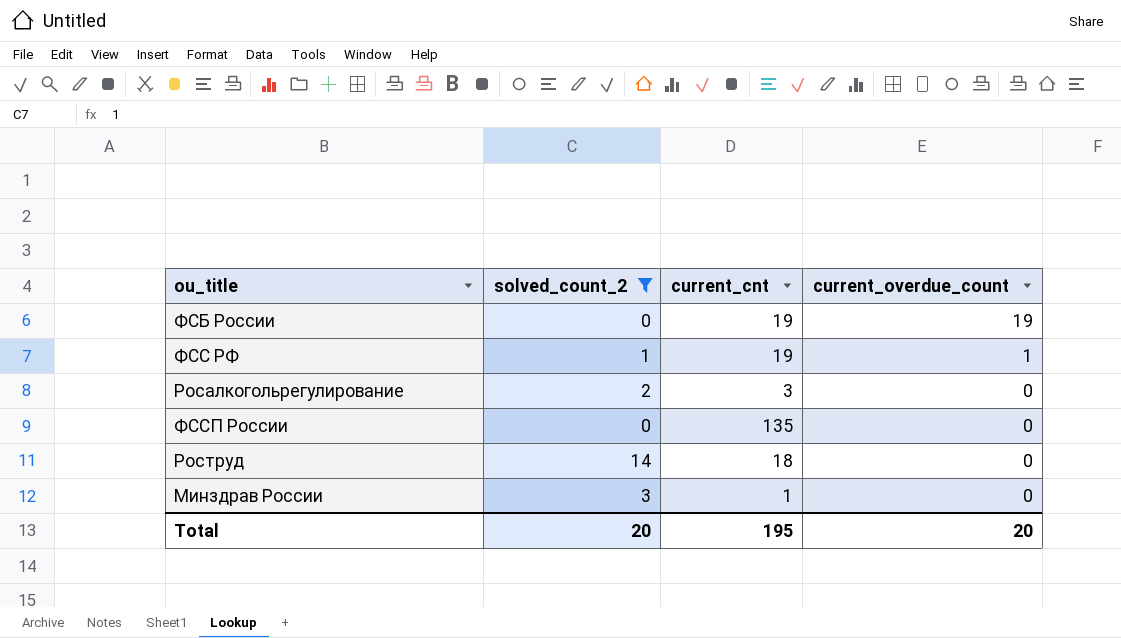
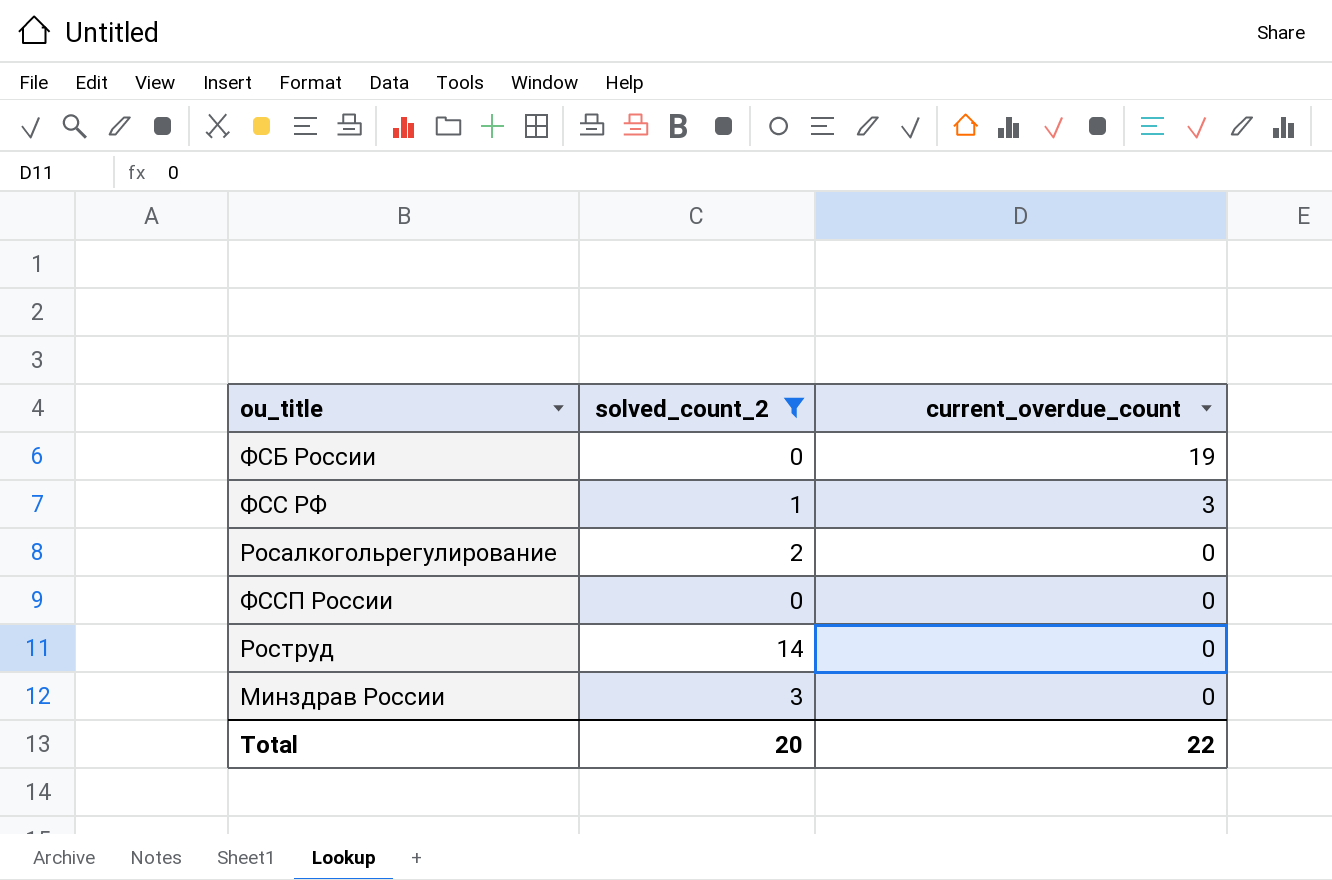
column current_cnt | position: 3 -> none
ФСС РФ | current_overdue_count: 1 -> 3
Total | current_overdue_count: 20 -> 22

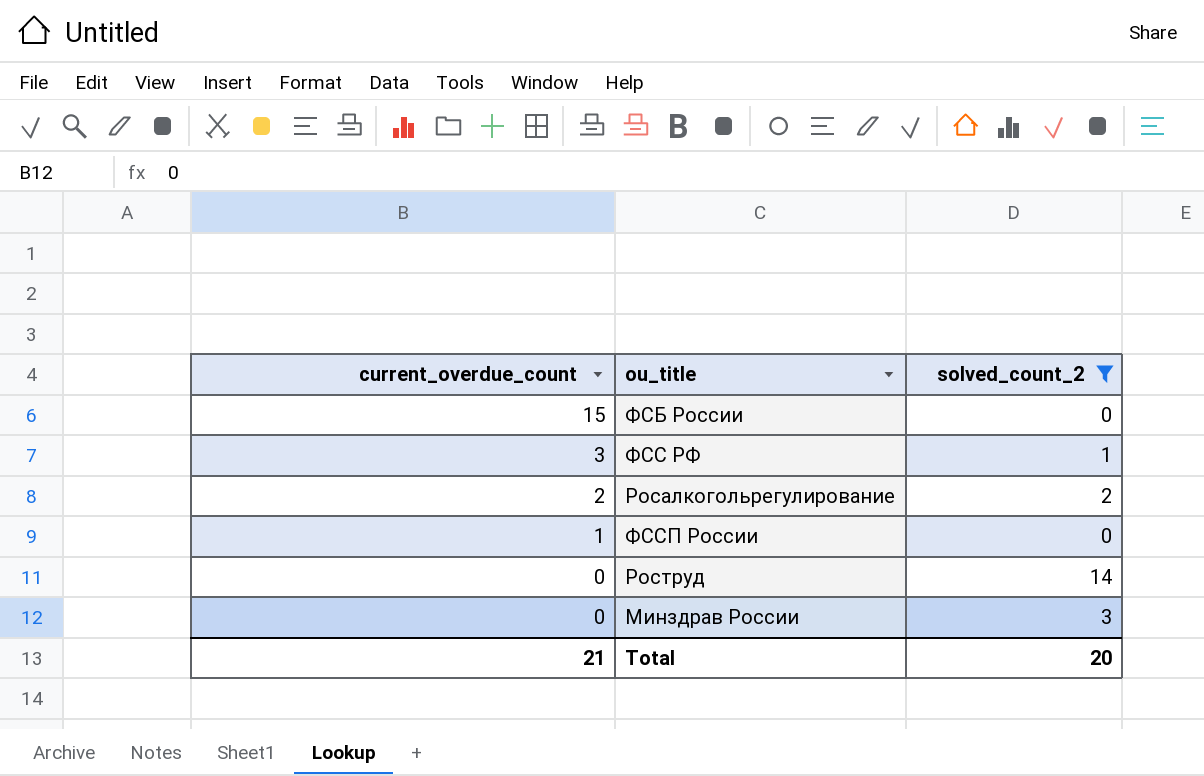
column current_overdue_count | position: 3 -> 1
ФСБ России | current_overdue_count: 19 -> 15
Росалкогольрегулирование | current_overdue_count: 0 -> 2
ФССП России | current_overdue_count: 0 -> 1
Total | current_overdue_count: 22 -> 21

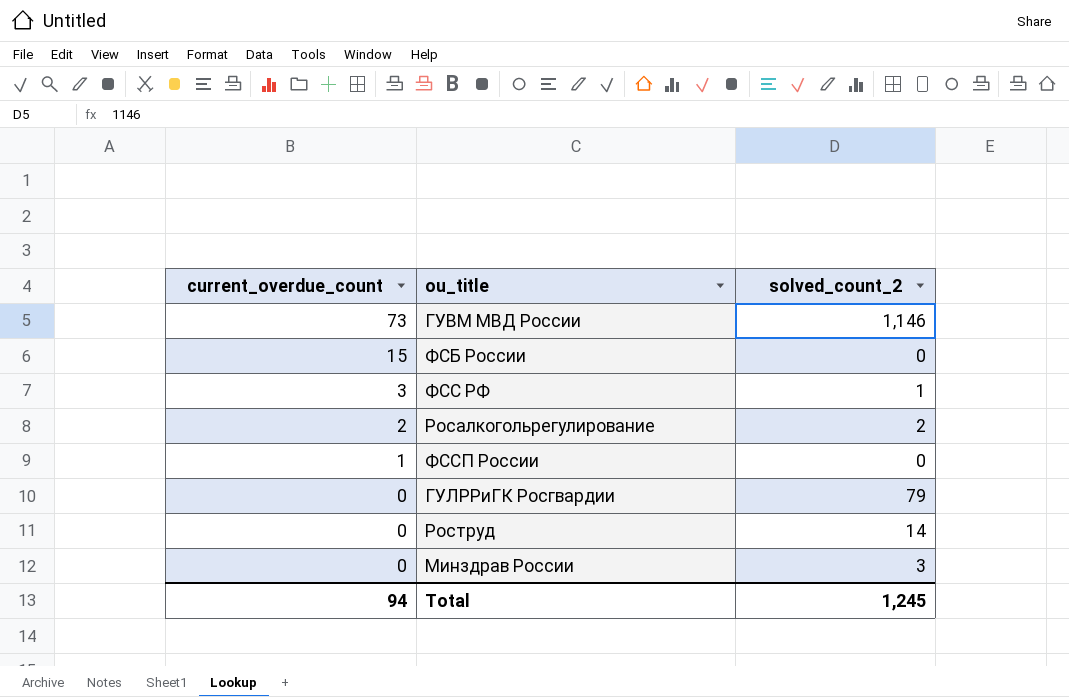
filter: solved_count_2 <= 14 -> none
Total | current_overdue_count: 21 -> 94
Total | solved_count_2: 20 -> 1,245

